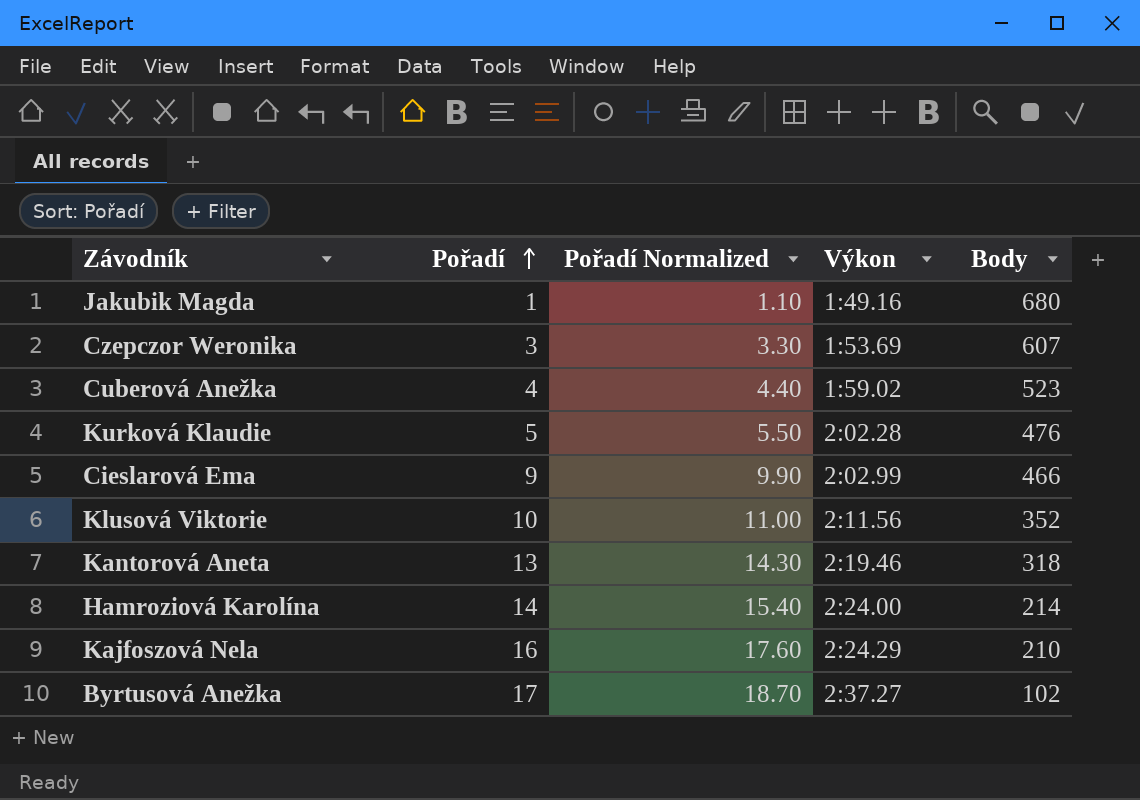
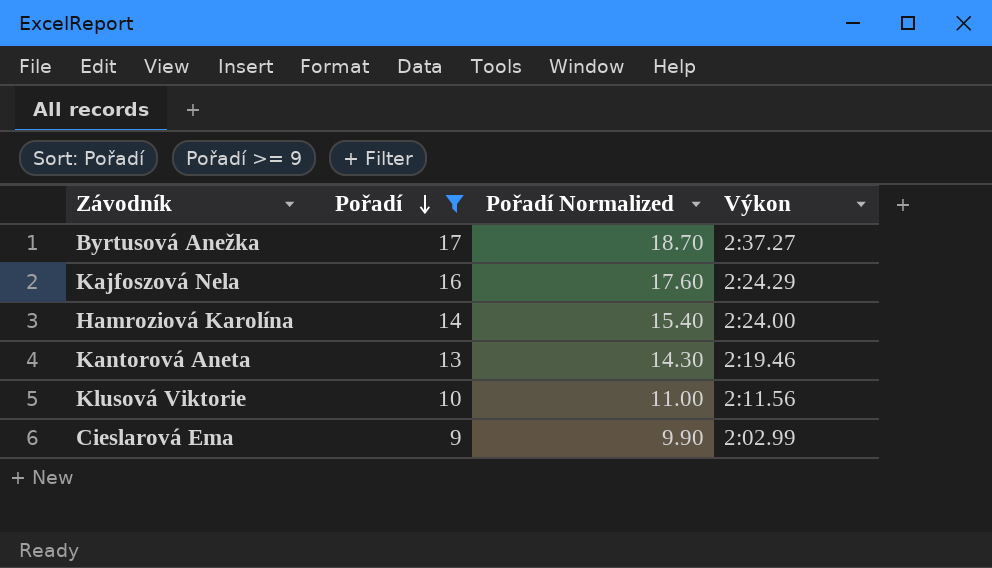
filter: none -> Pořadí >= 9
row order: Pořadí ascending -> Pořadí descending
column Body | position: 5 -> none

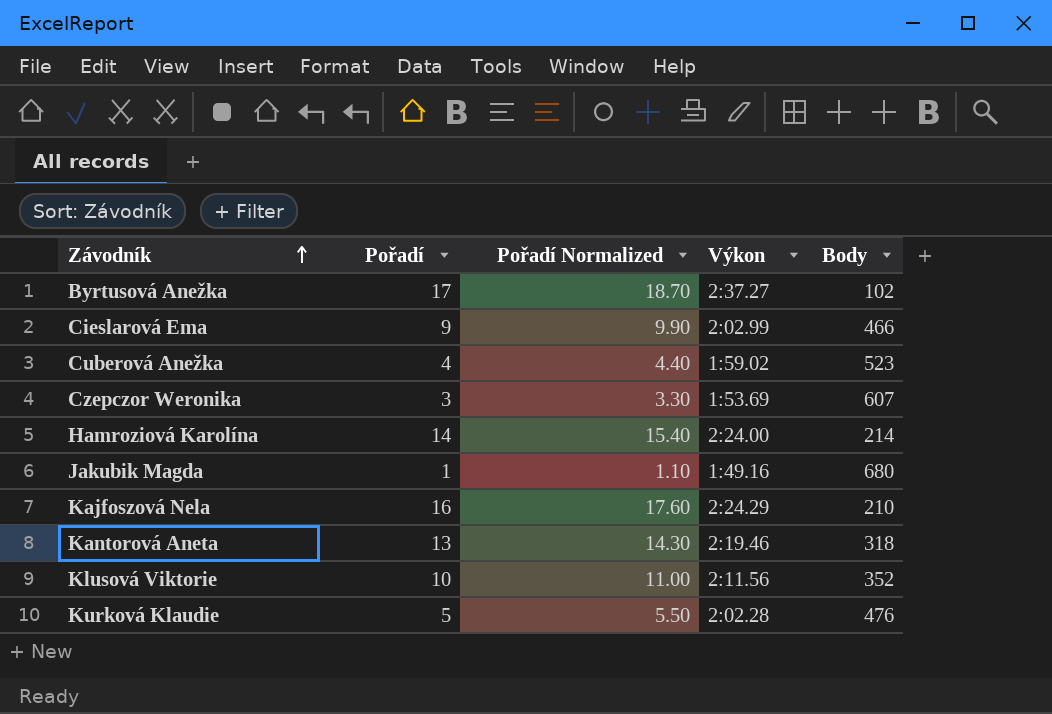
filter: Pořadí >= 9 -> none
row order: Pořadí descending -> Závodník ascending
column Body | position: none -> 5

